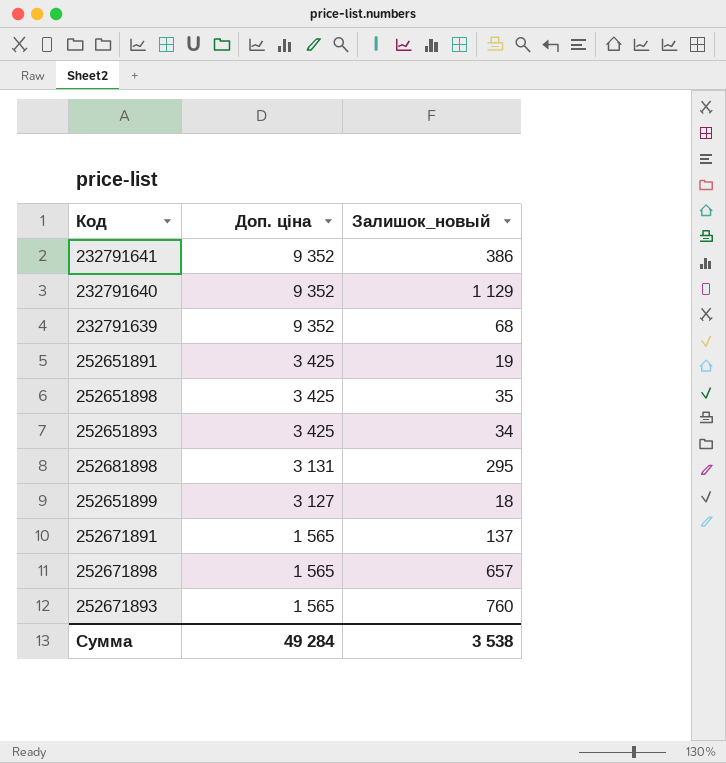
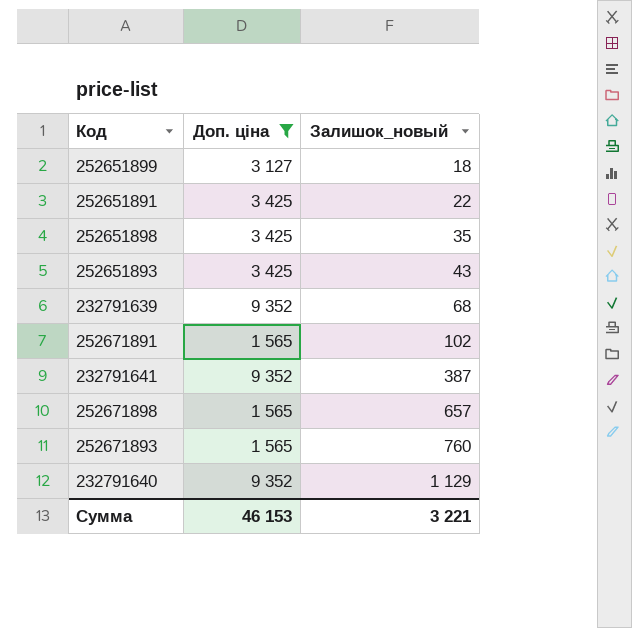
filter: none -> Доп. ціна != 3 131
row order: Доп. ціна descending -> Залишок_новый ascending
252651891 | Залишок_новый: 19 -> 22
252651893 | Залишок_новый: 34 -> 43
252671891 | Залишок_новый: 137 -> 102
232791641 | Залишок_новый: 386 -> 387
Сумма | Доп. ціна: 49 284 -> 46 153
Сумма | Залишок_новый: 3 538 -> 3 221

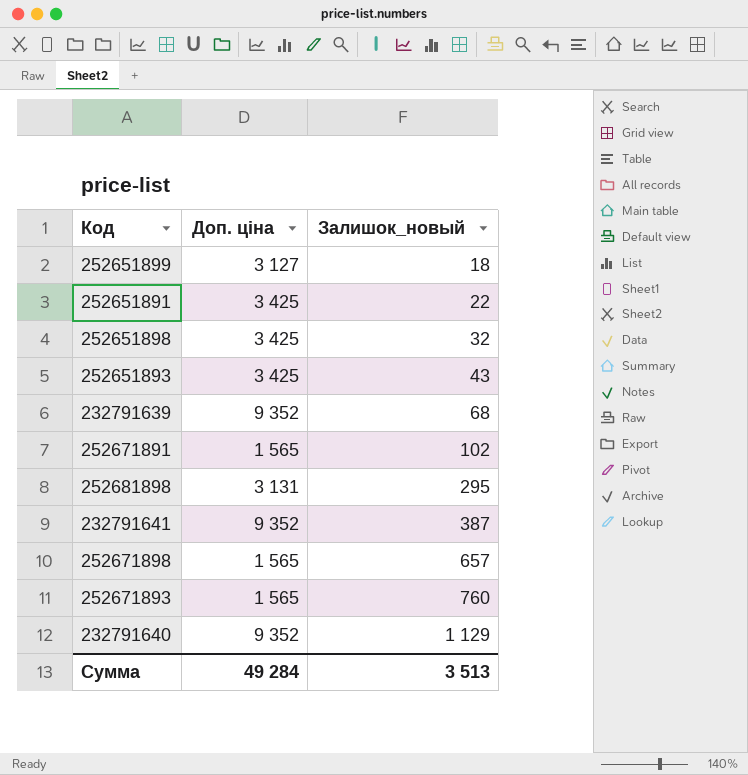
filter: Доп. ціна != 3 131 -> none
252651898 | Залишок_новый: 35 -> 32
Сумма | Доп. ціна: 46 153 -> 49 284
Сумма | Залишок_новый: 3 221 -> 3 513

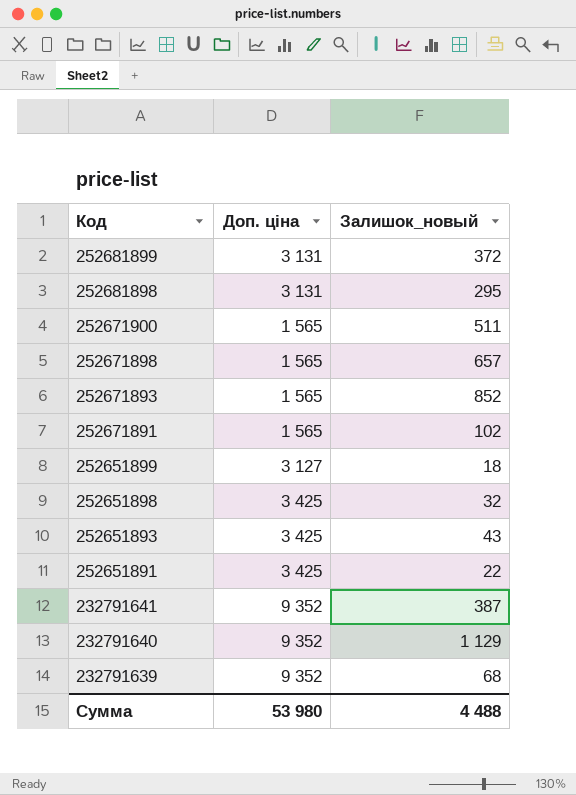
row order: Залишок_новый ascending -> Код descending
row 252681899: none -> 3 131 | 372
row 252671900: none -> 1 565 | 511
252671893 | Залишок_новый: 760 -> 852
Сумма | Доп. ціна: 49 284 -> 53 980
Сумма | Залишок_новый: 3 513 -> 4 488

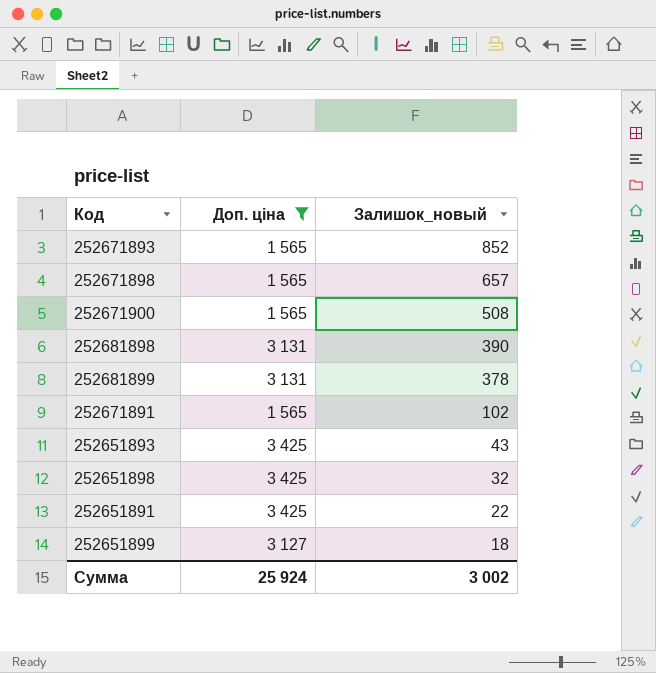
filter: none -> Доп. ціна != 9 352
row order: Код descending -> Залишок_новый descending
252671900 | Залишок_новый: 511 -> 508
252681898 | Залишок_новый: 295 -> 390
252681899 | Залишок_новый: 372 -> 378
Сумма | Доп. ціна: 53 980 -> 25 924
Сумма | Залишок_новый: 4 488 -> 3 002

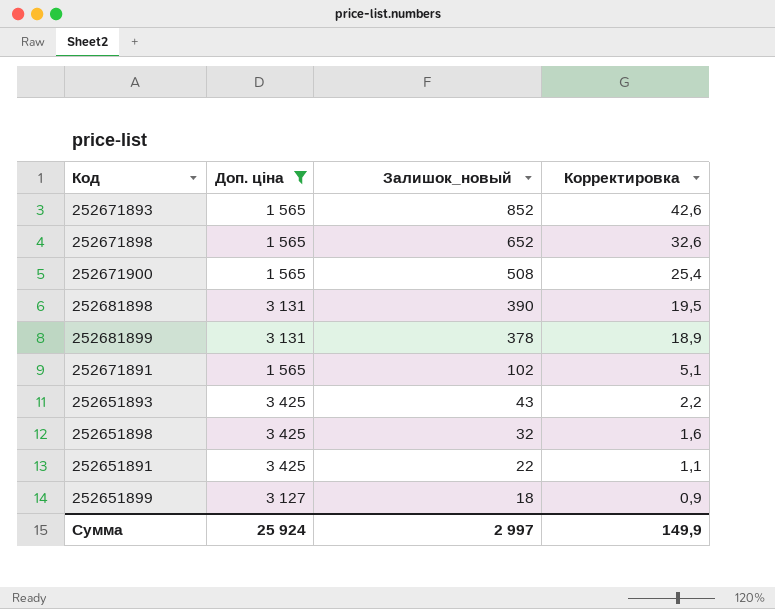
column Корректировка | formula: none -> [Залишок_новый] * 0,05
252671898 | Залишок_новый: 657 -> 652
Сумма | Залишок_новый: 3 002 -> 2 997

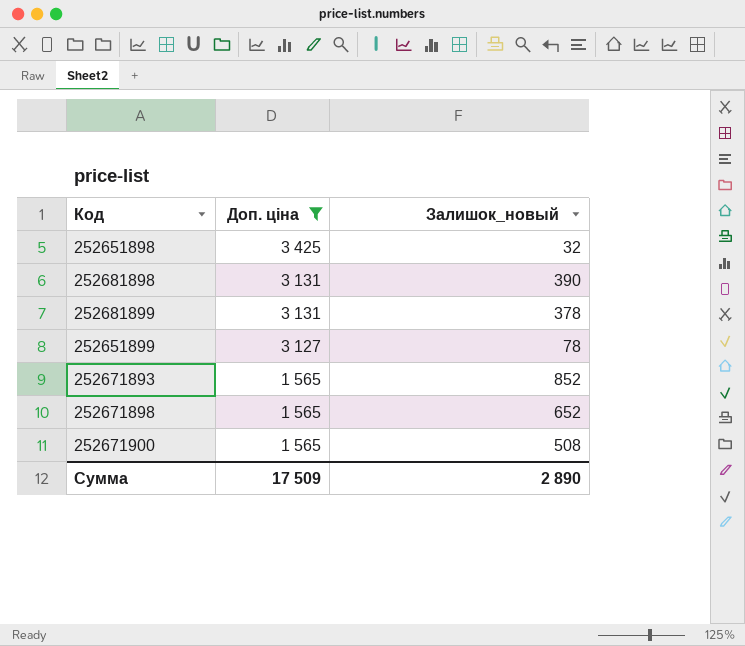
row order: Залишок_новый descending -> Доп. ціна descending
column Корректировка | formula: [Залишок_новый] * 0,05 -> none
row 252671891: 1 565 | 102 | 5,1 -> none
row 252651893: 3 425 | 43 | 2,2 -> none
row 252651891: 3 425 | 22 | 1,1 -> none
252651899 | Залишок_новый: 18 -> 78
Сумма | Доп. ціна: 25 924 -> 17 509
Сумма | Залишок_новый: 2 997 -> 2 890

